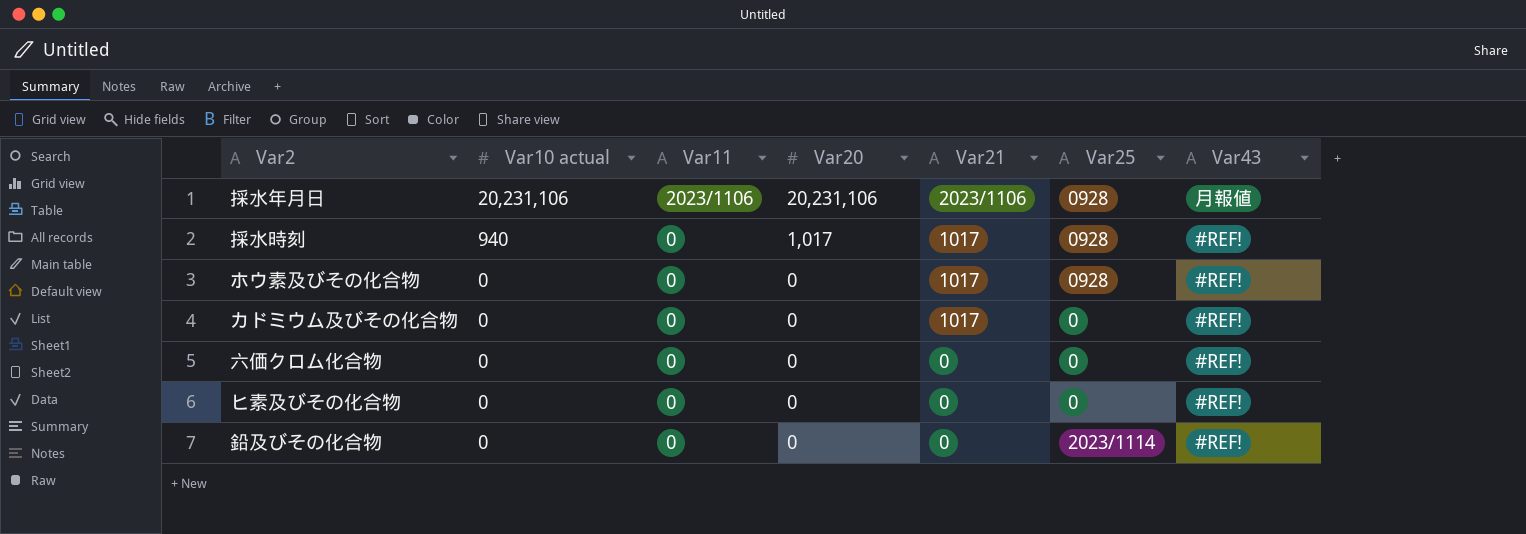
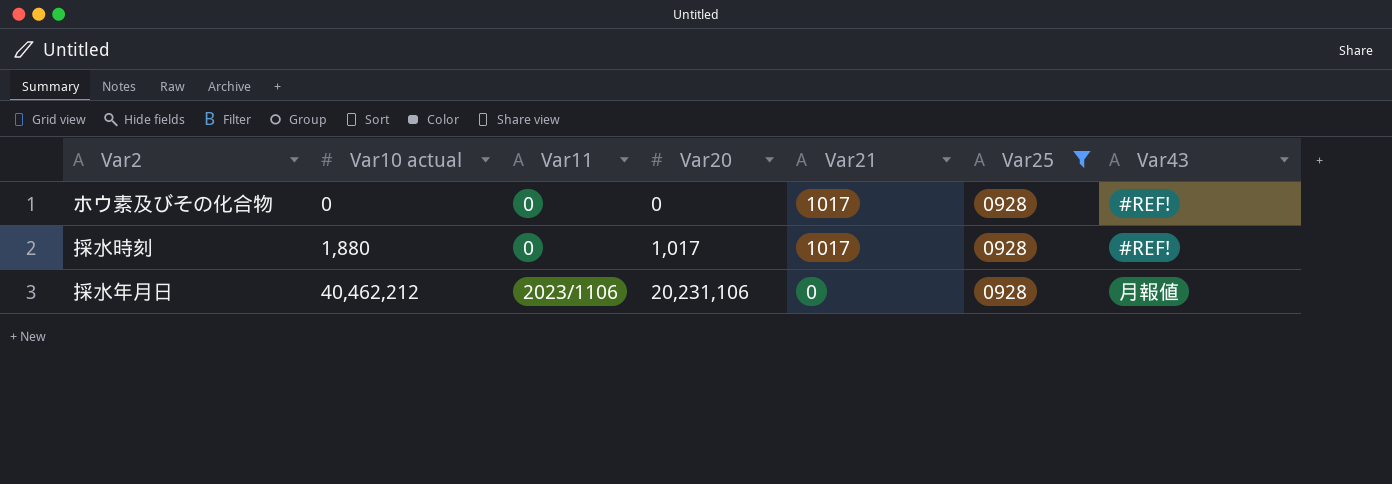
filter: none -> Var25 = 0928
row order: Var10 actual descending -> Var10 actual ascending
採水時刻 | Var10 actual: 940 -> 1,880
採水年月日 | Var10 actual: 20,231,106 -> 40,462,212
採水年月日 | Var21: 2023/1106 -> 0

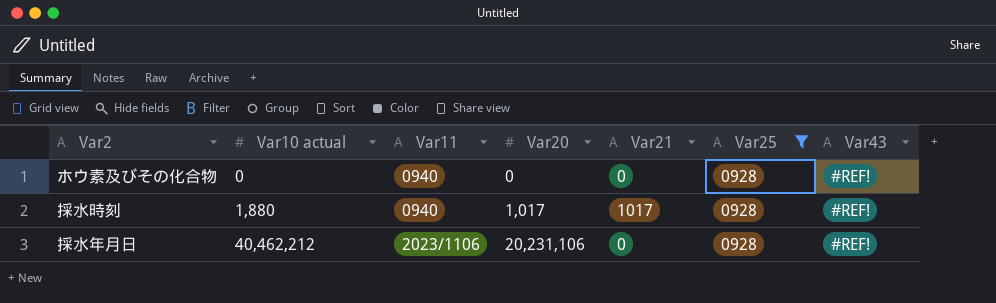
ホウ素及びその化合物 | Var11: 0 -> 0940
ホウ素及びその化合物 | Var21: 1017 -> 0
採水時刻 | Var11: 0 -> 0940
採水年月日 | Var43: 月報値 -> #REF!

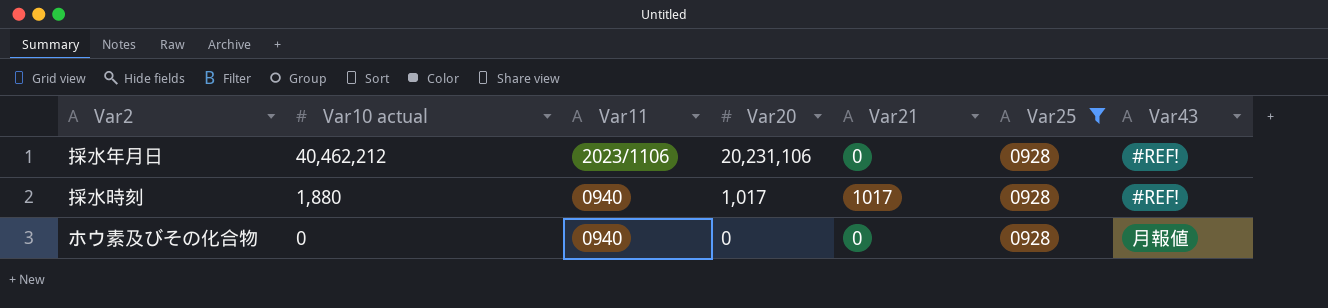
row order: Var10 actual ascending -> Var10 actual descending
ホウ素及びその化合物 | Var43: #REF! -> 月報値

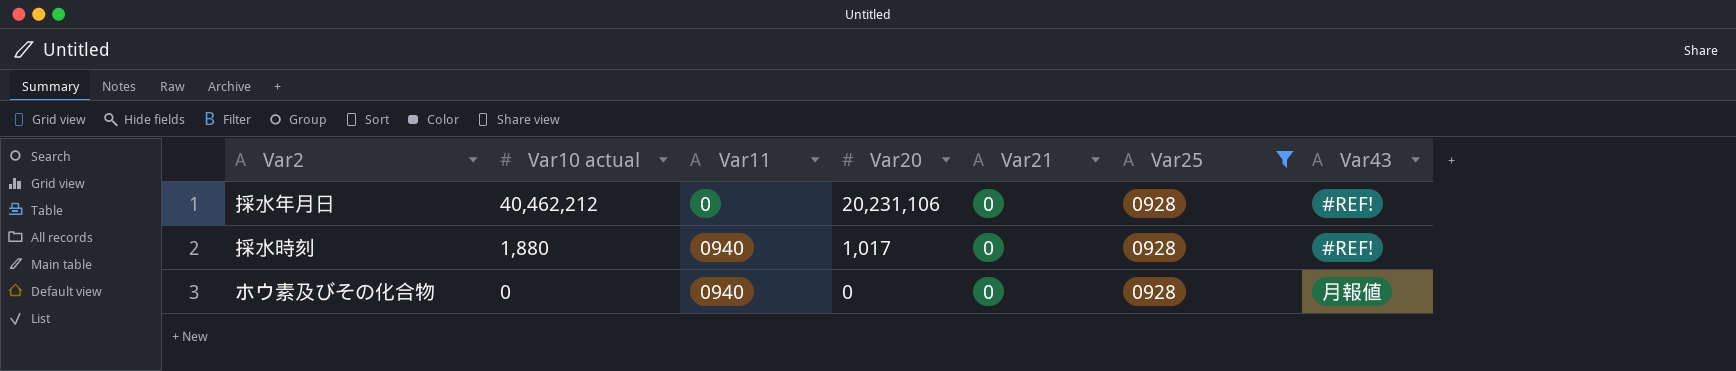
採水年月日 | Var11: 2023/1106 -> 0
採水時刻 | Var21: 1017 -> 0

